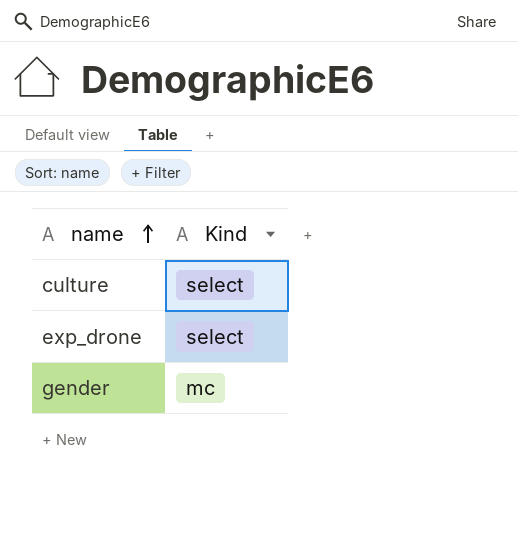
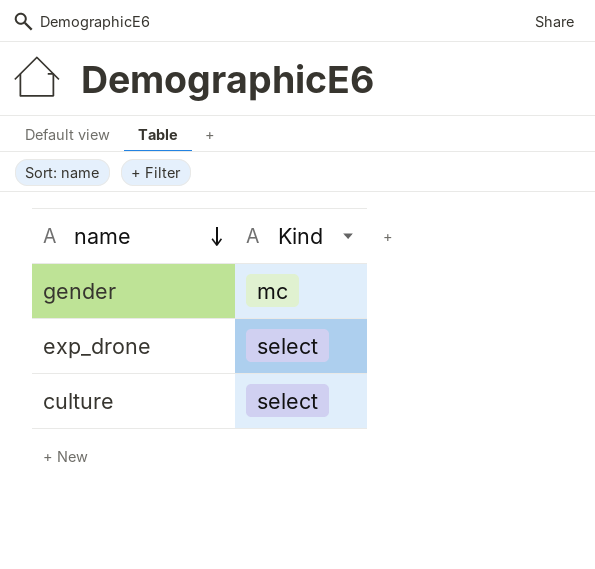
row order: name ascending -> name descending

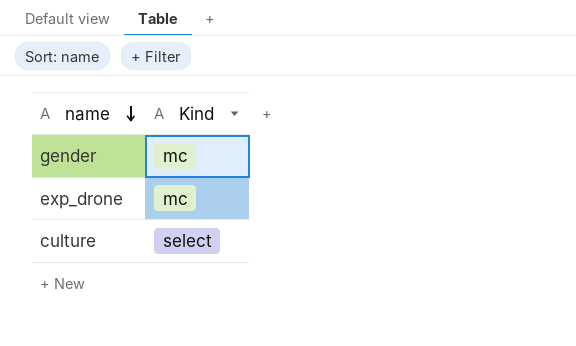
exp_drone | Kind: select -> mc

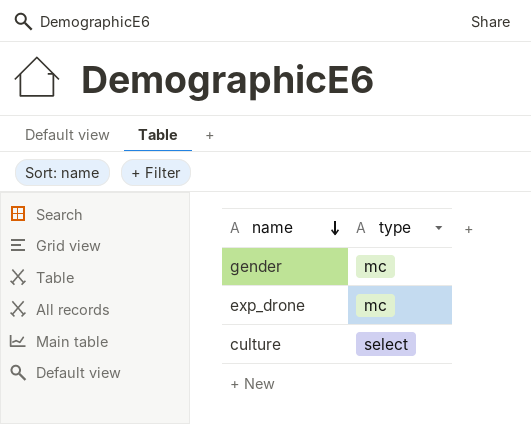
column name: Kind -> type

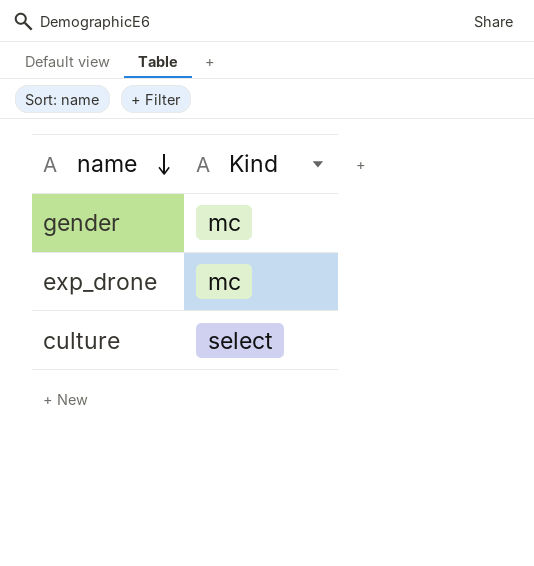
column name: type -> Kind

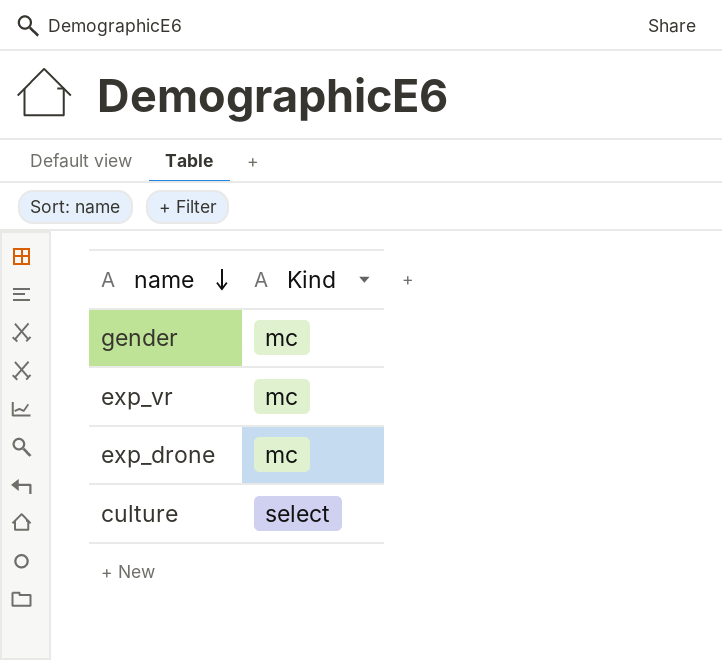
row exp_vr: none -> mc

